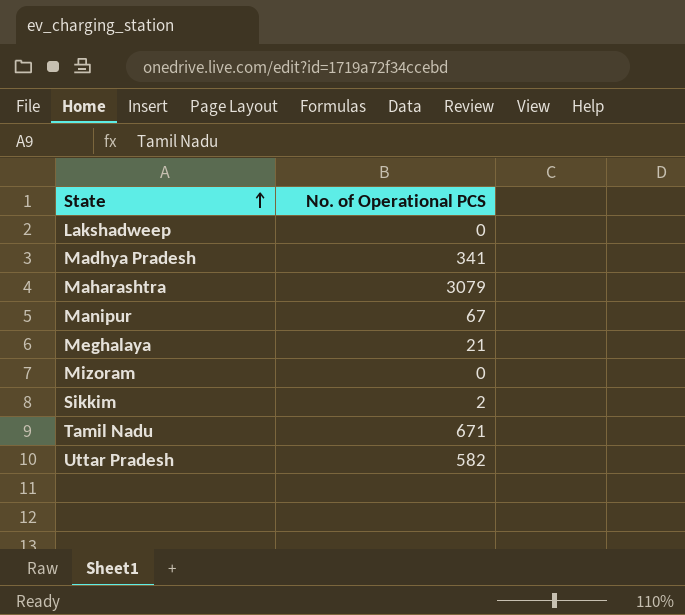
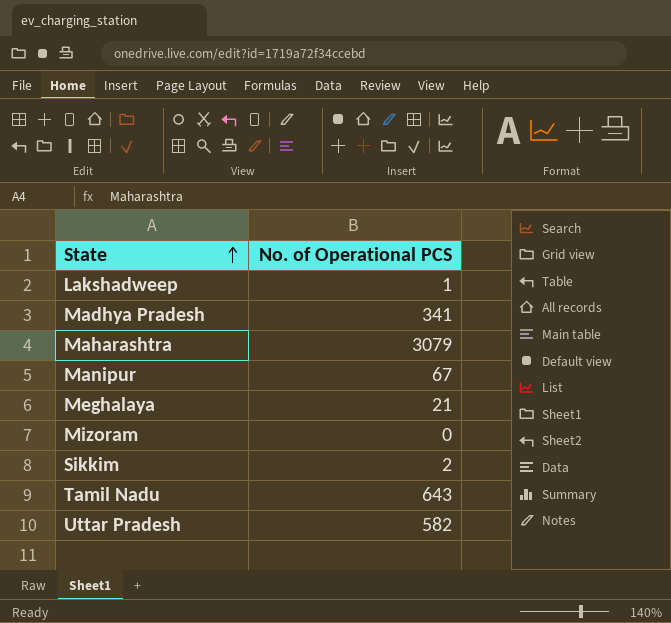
Lakshadweep | No. of Operational PCS: 0 -> 1
Tamil Nadu | No. of Operational PCS: 671 -> 643

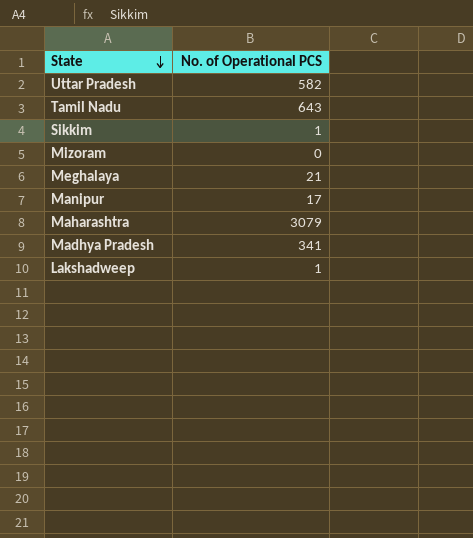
row order: State ascending -> State descending
Sikkim | No. of Operational PCS: 2 -> 1
Manipur | No. of Operational PCS: 67 -> 17

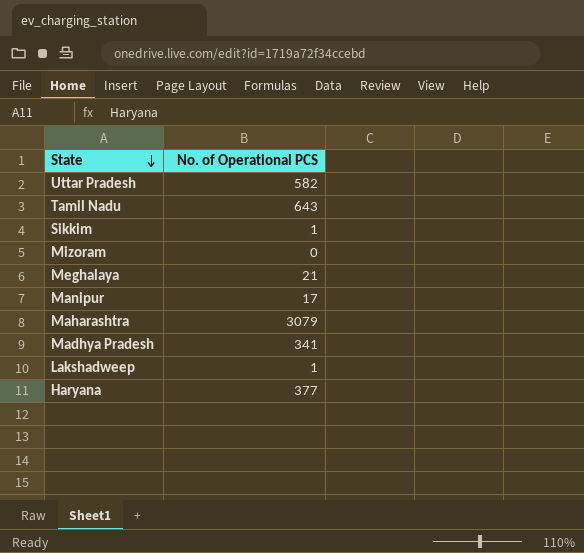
row Haryana: none -> 377

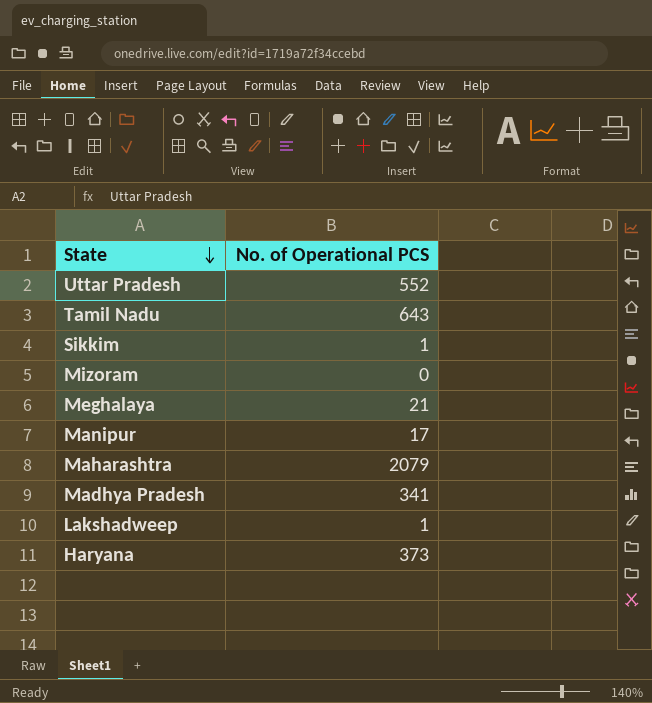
Uttar Pradesh | No. of Operational PCS: 582 -> 552
Maharashtra | No. of Operational PCS: 3079 -> 2079
Haryana | No. of Operational PCS: 377 -> 373

